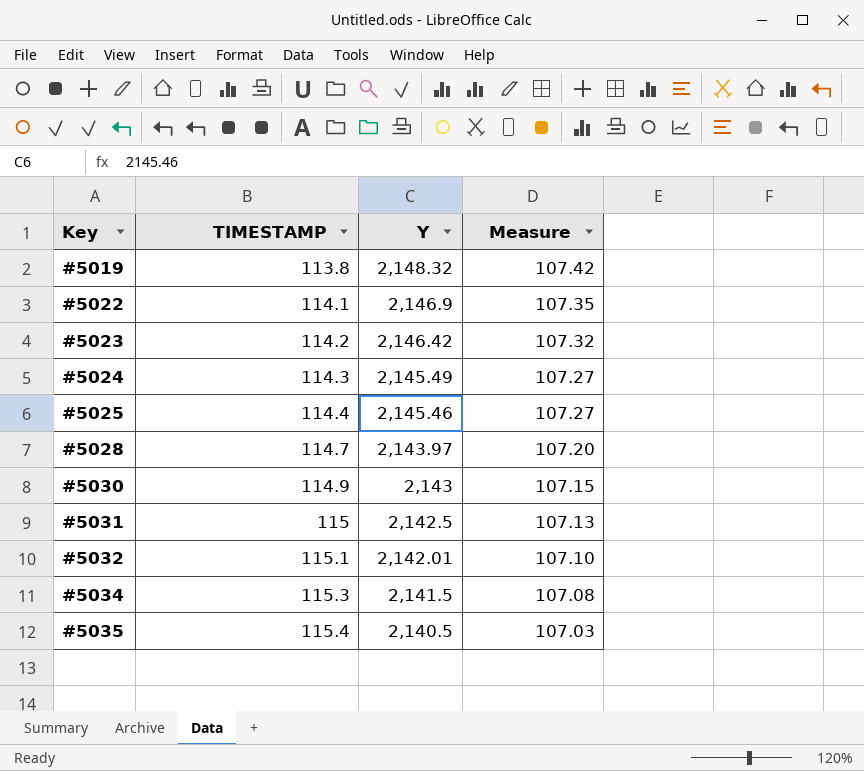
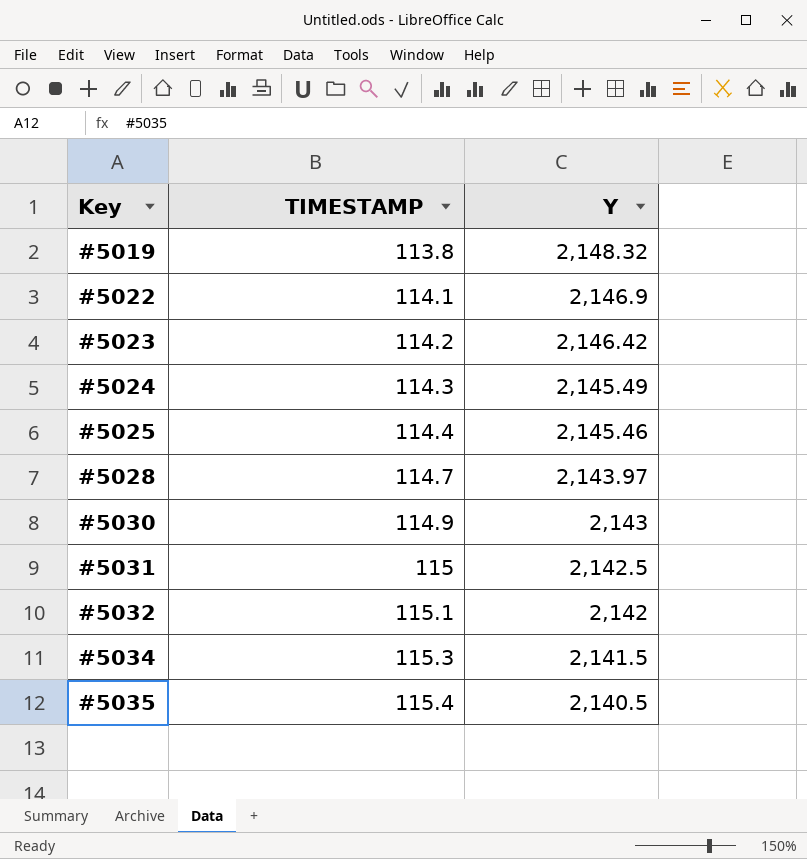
column Measure | formula: [Y] * 0.05 -> none
#5032 | Y: 2,142.01 -> 2,142

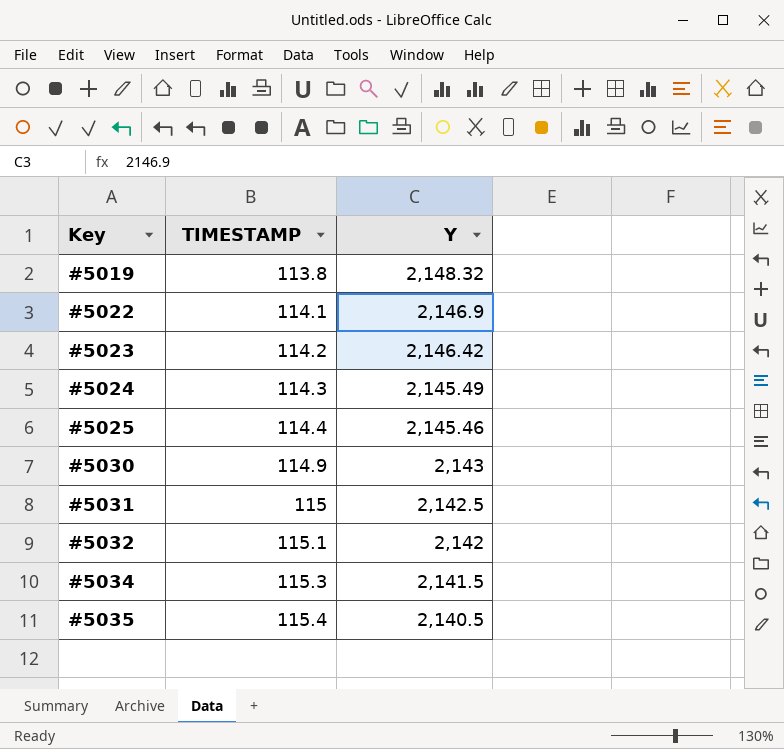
row #5028: 114.7 | 2,143.97 -> none

